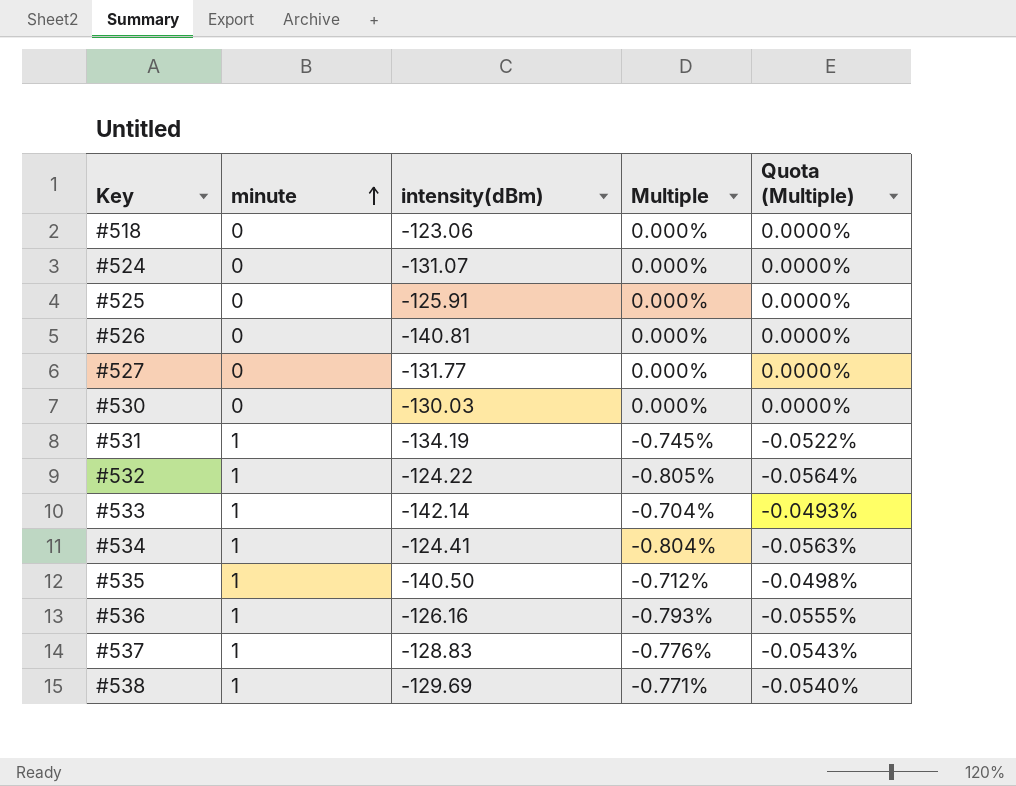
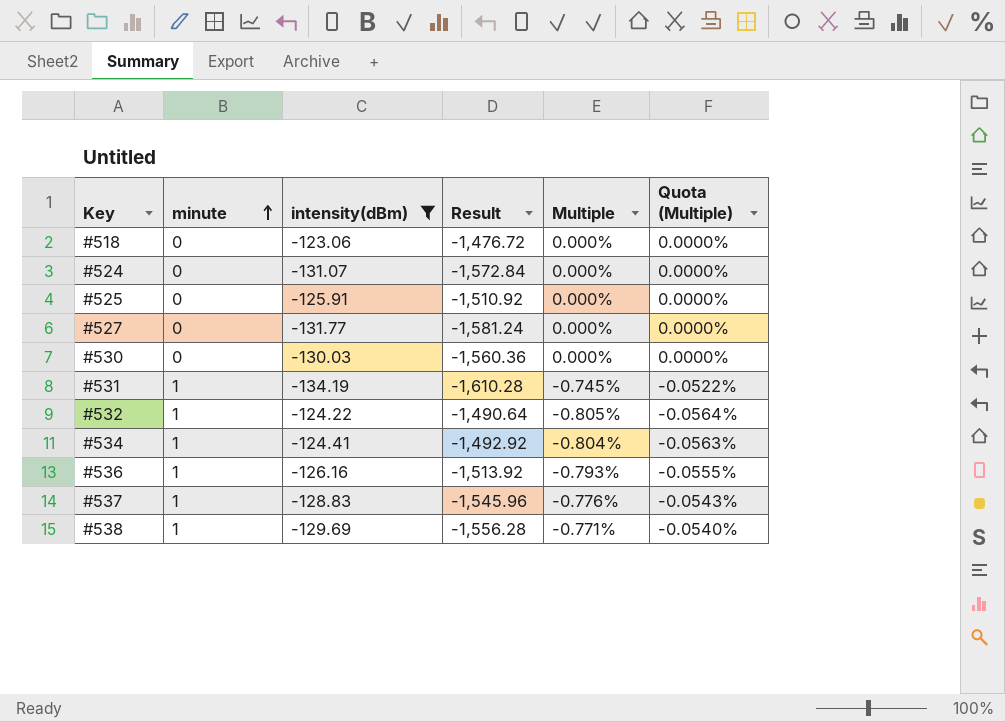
filter: none -> intensity(dBm) >= -134.19
column Result | formula: none -> [intensity(dBm)] * 12

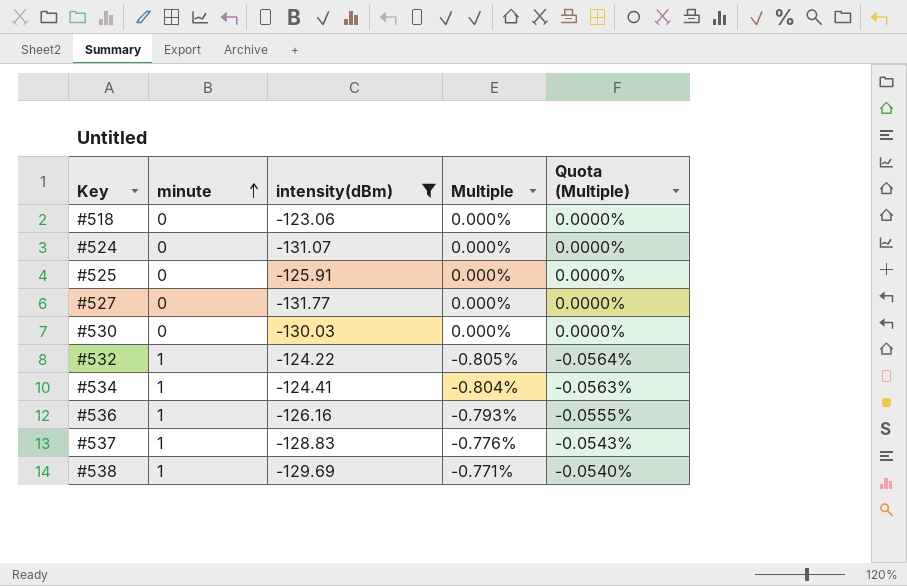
column Result | formula: [intensity(dBm)] * 12 -> none
row #531: 1 | -134.19 | -1,610.28 | -0.745% | -0.0522% -> none

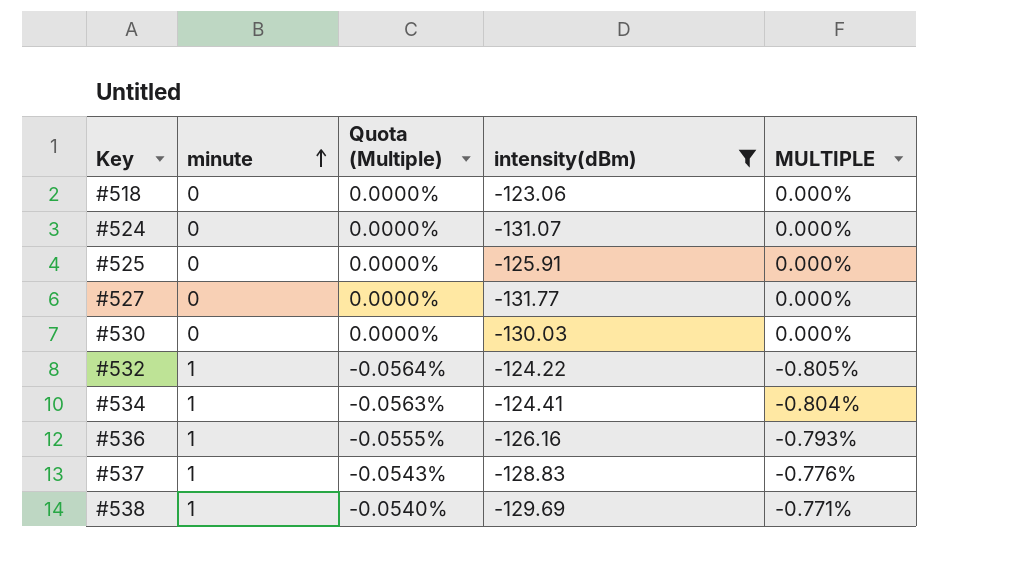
column Quota (Multiple) | position: 5 -> 3
column name: Multiple -> MULTIPLE

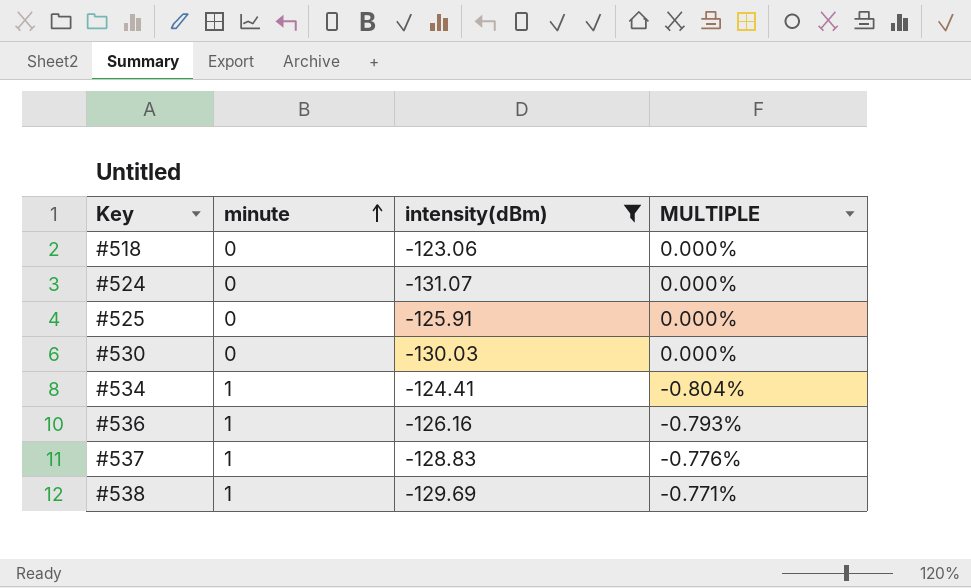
column Quota (Multiple) | formula: [MULTIPLE] * 0.07 -> none
row #527: 0 | 0.0000% | -131.77 | 0.000% -> none
row #532: 1 | -0.0564% | -124.22 | -0.805% -> none

